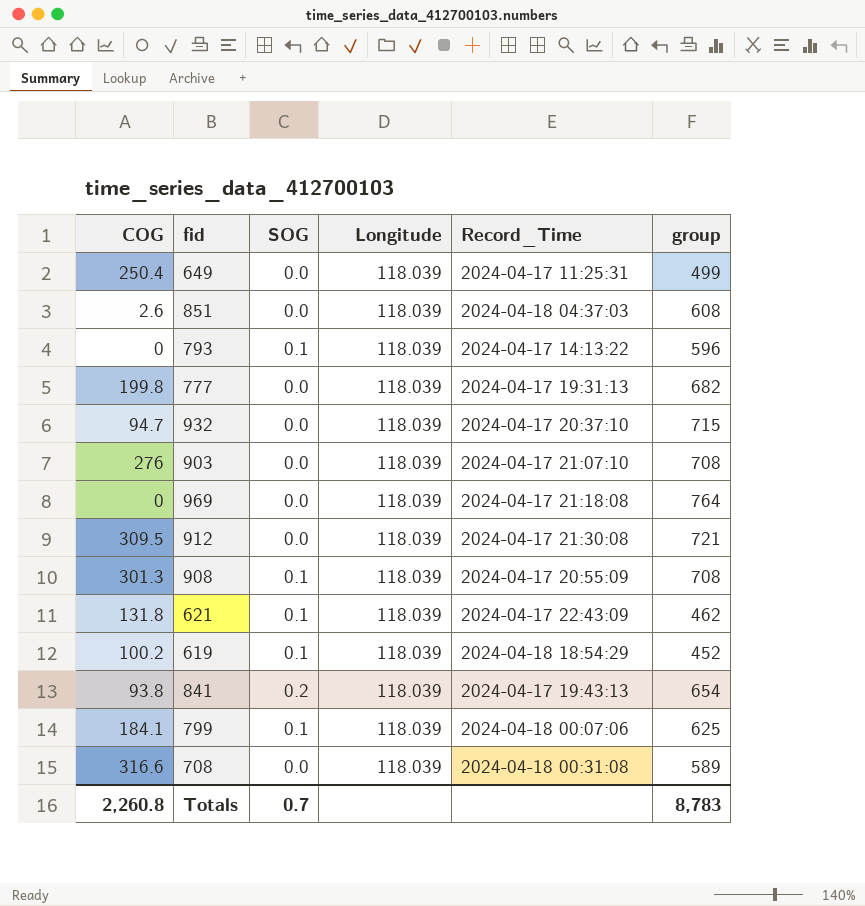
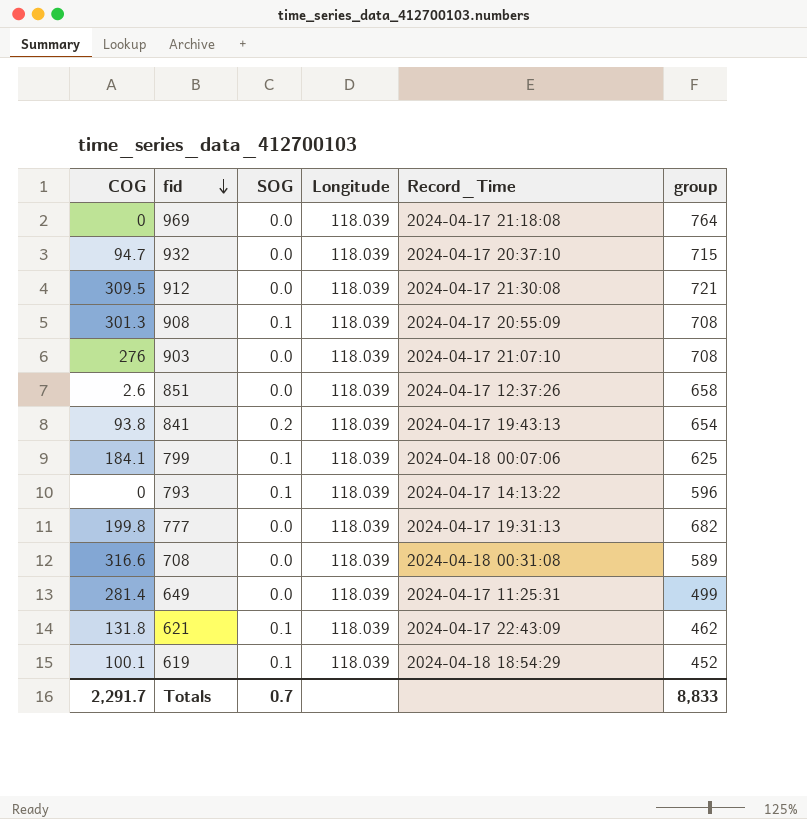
row order: none -> fid descending
851 | Record_Time: 2024-04-18 04:37:03 -> 2024-04-17 12:37:26
851 | group: 608 -> 658
649 | COG: 250.4 -> 281.4
619 | COG: 100.2 -> 100.1
Totals | COG: 2,260.8 -> 2,291.7
Totals | group: 8,783 -> 8,833

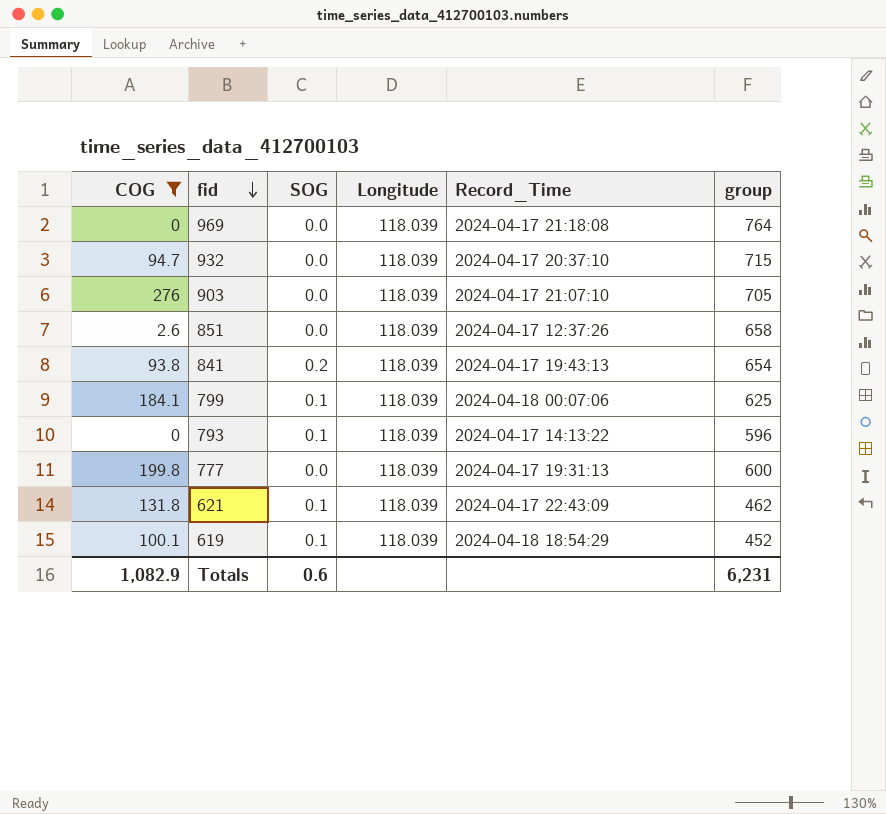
filter: none -> COG <= 276
903 | group: 708 -> 705
777 | group: 682 -> 600
Totals | COG: 2,291.7 -> 1,082.9
Totals | SOG: 0.7 -> 0.6
Totals | group: 8,833 -> 6,231

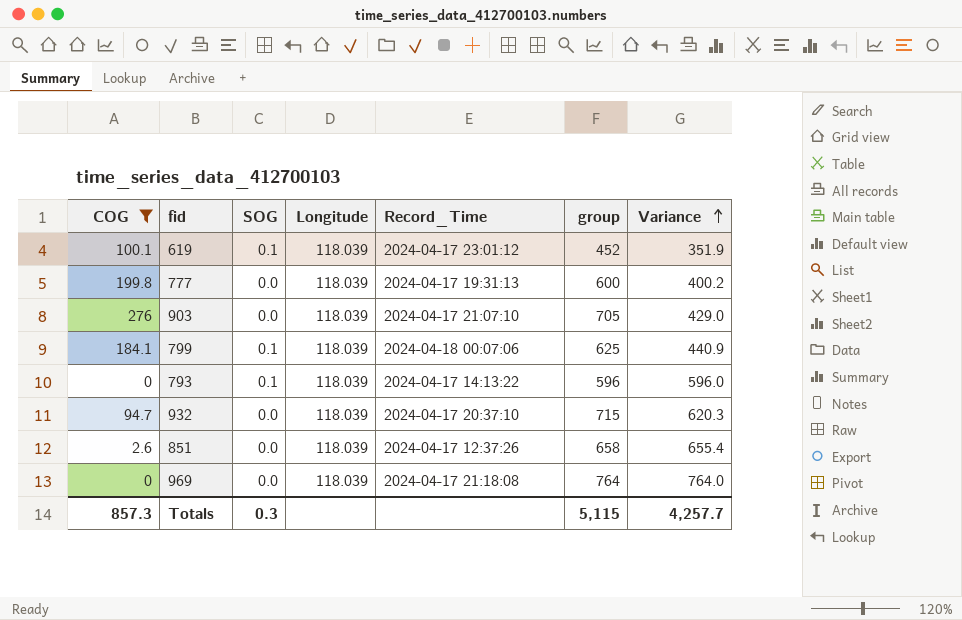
row order: fid descending -> Variance ascending
column Variance | formula: none -> [group] - [COG]
row 841: 93.8 | 0.2 | 118.039 | 2024-04-17 19:43:13 | 654 -> none
row 621: 131.8 | 0.1 | 118.039 | 2024-04-17 22:43:09 | 462 -> none
619 | Record_Time: 2024-04-18 18:54:29 -> 2024-04-17 23:01:12
Totals | COG: 1,082.9 -> 857.3
Totals | SOG: 0.6 -> 0.3
Totals | group: 6,231 -> 5,115

